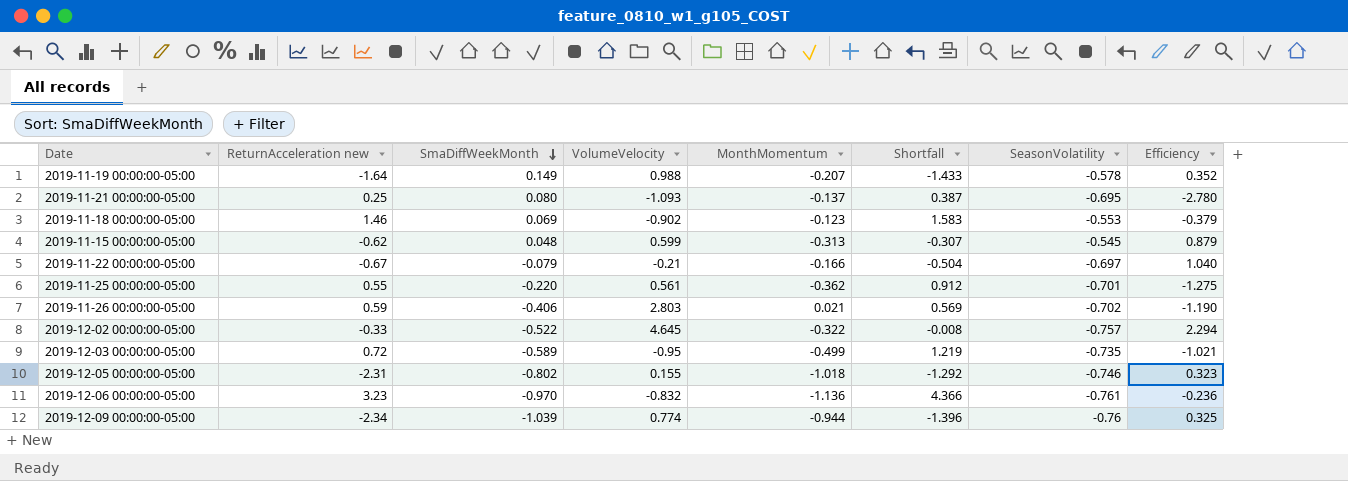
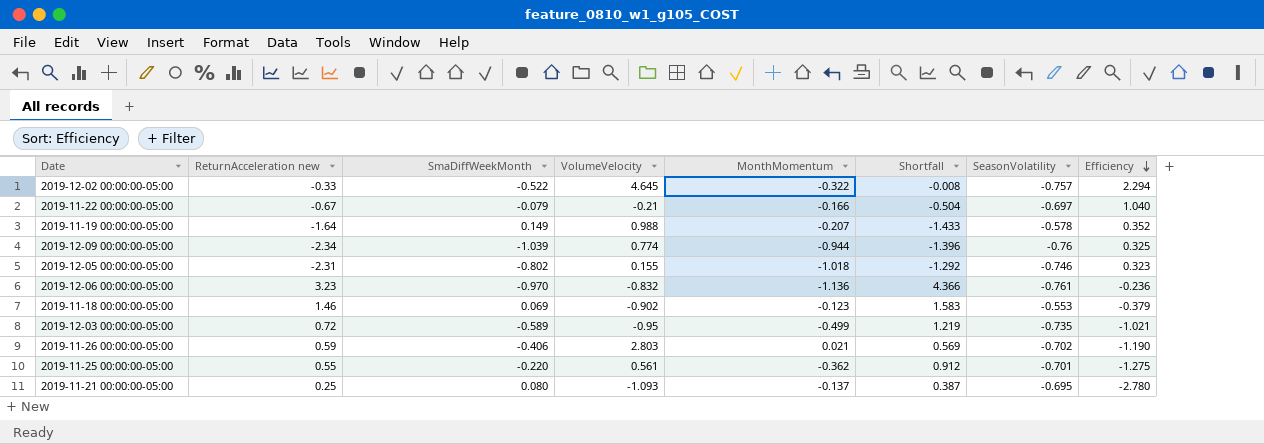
row order: SmaDiffWeekMonth descending -> Efficiency descending
row 2019-11-15 00:00:00-05:00: -0.62 | 0.048 | 0.599 | -0.313 | -0.307 | -0.545 | 0.879 -> none

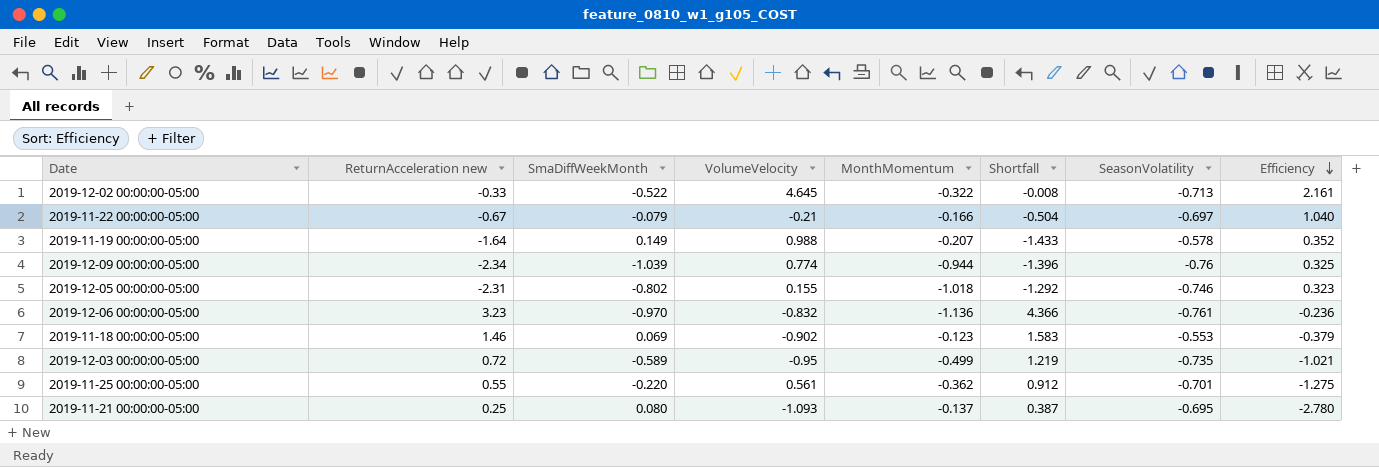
row 2019-11-26 00:00:00-05:00: 0.59 | -0.406 | 2.803 | 0.021 | 0.569 | -0.702 | -1.190 -> none
2019-12-02 00:00:00-05:00 | SeasonVolatility: -0.757 -> -0.713
2019-12-02 00:00:00-05:00 | Efficiency: 2.294 -> 2.161

